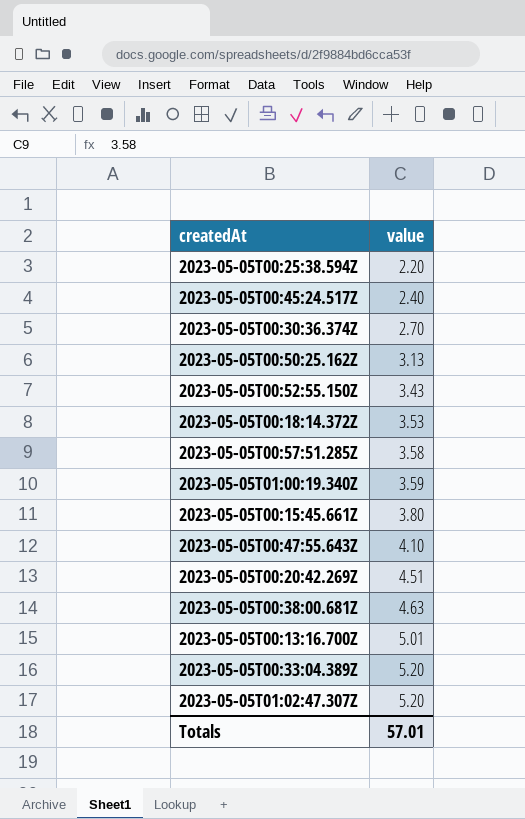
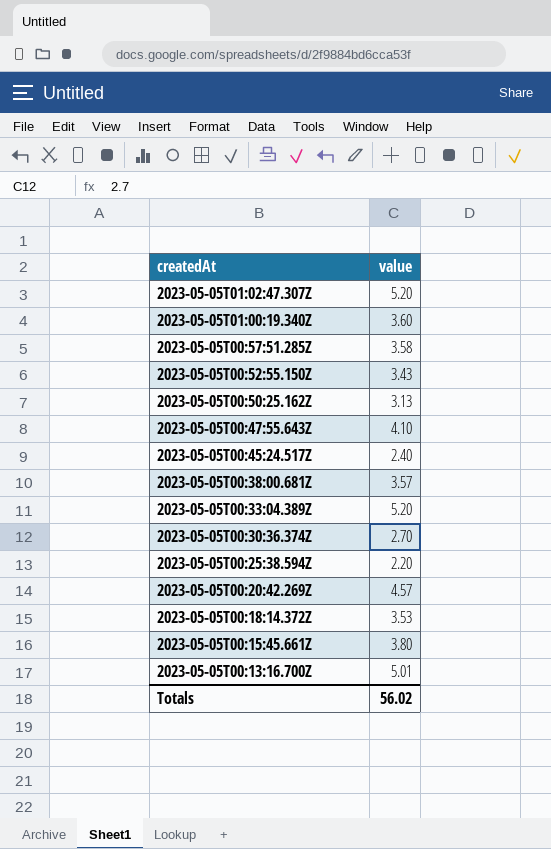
row order: value ascending -> createdAt descending
2023-05-05T01:00:19.340Z | value: 3.59 -> 3.60
2023-05-05T00:38:00.681Z | value: 4.63 -> 3.57
2023-05-05T00:20:42.269Z | value: 4.51 -> 4.57
Totals | value: 57.01 -> 56.02

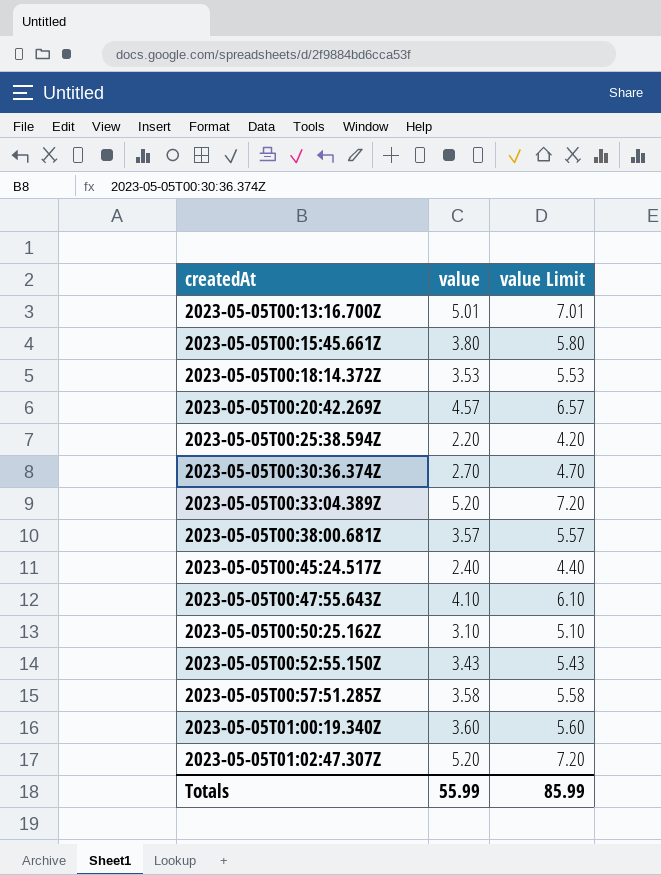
row order: createdAt descending -> createdAt ascending
column value Limit | formula: none -> [value] + 2
2023-05-05T00:50:25.162Z | value: 3.13 -> 3.10
Totals | value: 56.02 -> 55.99

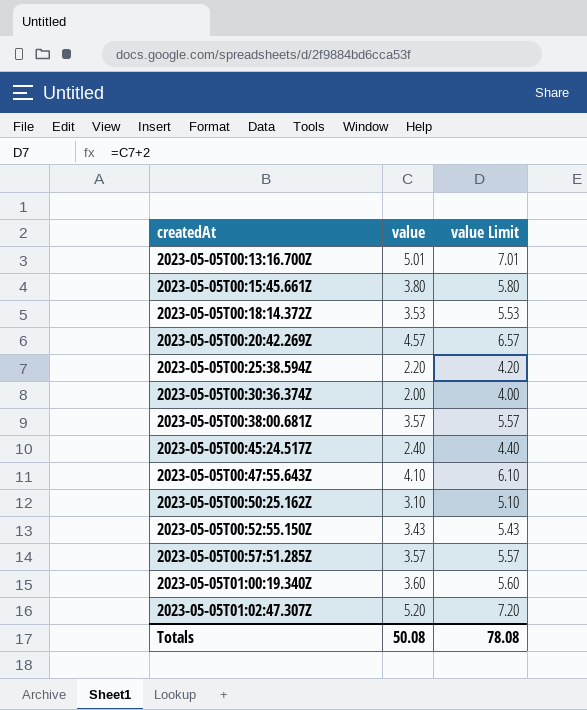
row 2023-05-05T00:33:04.389Z: 5.20 | 7.20 -> none
2023-05-05T00:30:36.374Z | value: 2.70 -> 2.00
2023-05-05T00:30:36.374Z | value Limit: 4.70 -> 4.00
2023-05-05T00:57:51.285Z | value: 3.58 -> 3.57
2023-05-05T00:57:51.285Z | value Limit: 5.58 -> 5.57
Totals | value: 55.99 -> 50.08
Totals | value Limit: 85.99 -> 78.08

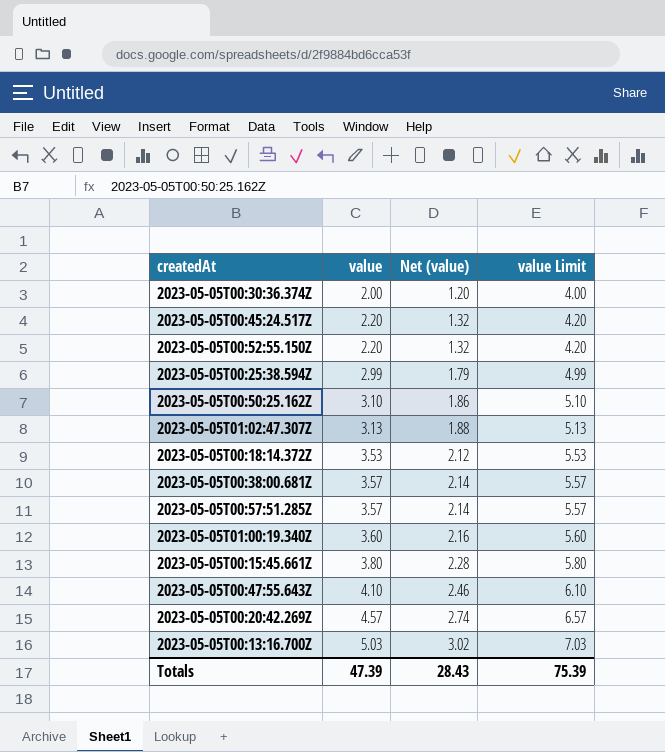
row order: createdAt ascending -> value ascending
column Net (value) | formula: none -> [value] * 0.6
2023-05-05T00:45:24.517Z | value: 2.40 -> 2.20
2023-05-05T00:45:24.517Z | value Limit: 4.40 -> 4.20
2023-05-05T00:52:55.150Z | value: 3.43 -> 2.20
2023-05-05T00:52:55.150Z | value Limit: 5.43 -> 4.20
2023-05-05T00:25:38.594Z | value: 2.20 -> 2.99
2023-05-05T00:25:38.594Z | value Limit: 4.20 -> 4.99
2023-05-05T01:02:47.307Z | value: 5.20 -> 3.13
2023-05-05T01:02:47.307Z | value Limit: 7.20 -> 5.13
2023-05-05T00:13:16.700Z | value: 5.01 -> 5.03
2023-05-05T00:13:16.700Z | value Limit: 7.01 -> 7.03
Totals | value: 50.08 -> 47.39
Totals | value Limit: 78.08 -> 75.39

